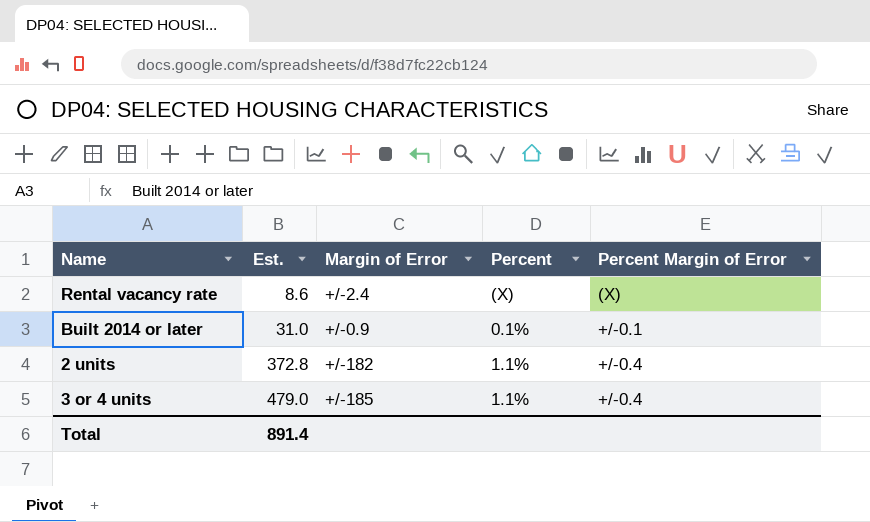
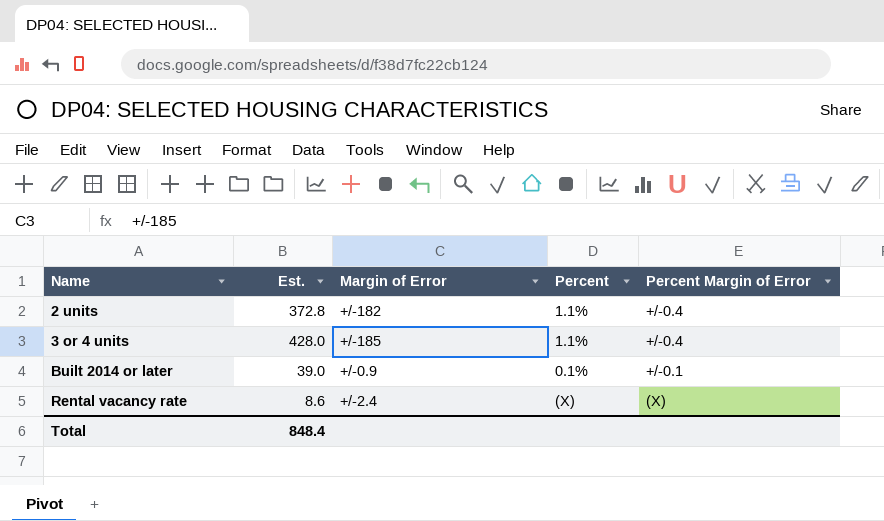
row order: Est. ascending -> Name ascending
3 or 4 units | Est.: 479.0 -> 428.0
Built 2014 or later | Est.: 31.0 -> 39.0
Total | Est.: 891.4 -> 848.4

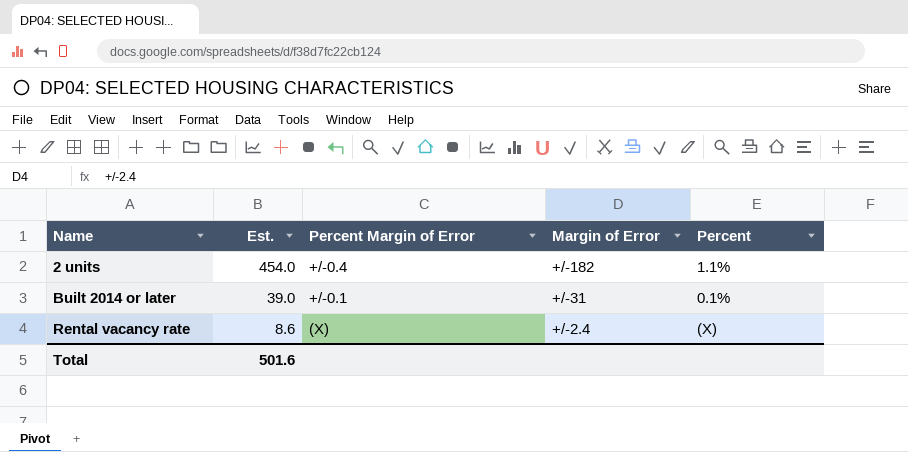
column Percent Margin of Error | position: 5 -> 3
row 3 or 4 units: 428.0 | +/-185 | 1.1% | +/-0.4 -> none
2 units | Est.: 372.8 -> 454.0
Built 2014 or later | Margin of Error: +/-0.9 -> +/-31
Total | Est.: 848.4 -> 501.6

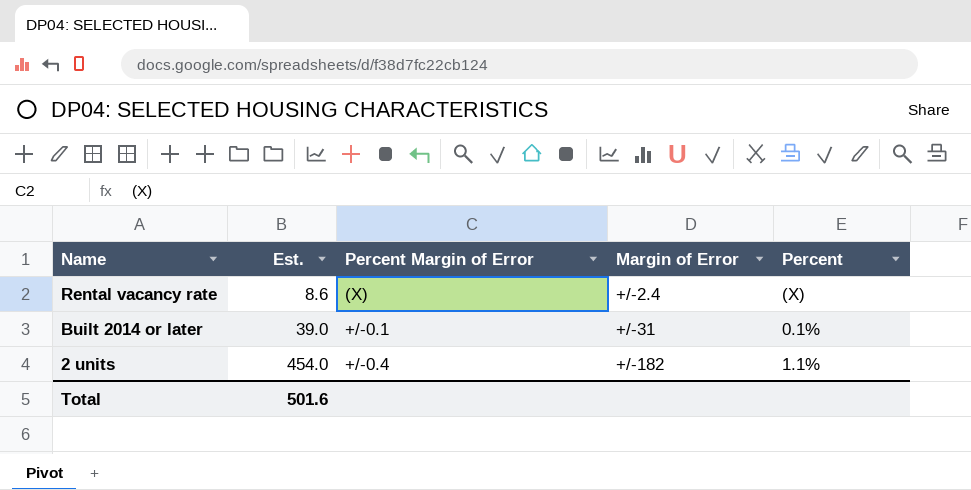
row order: Name ascending -> Name descending

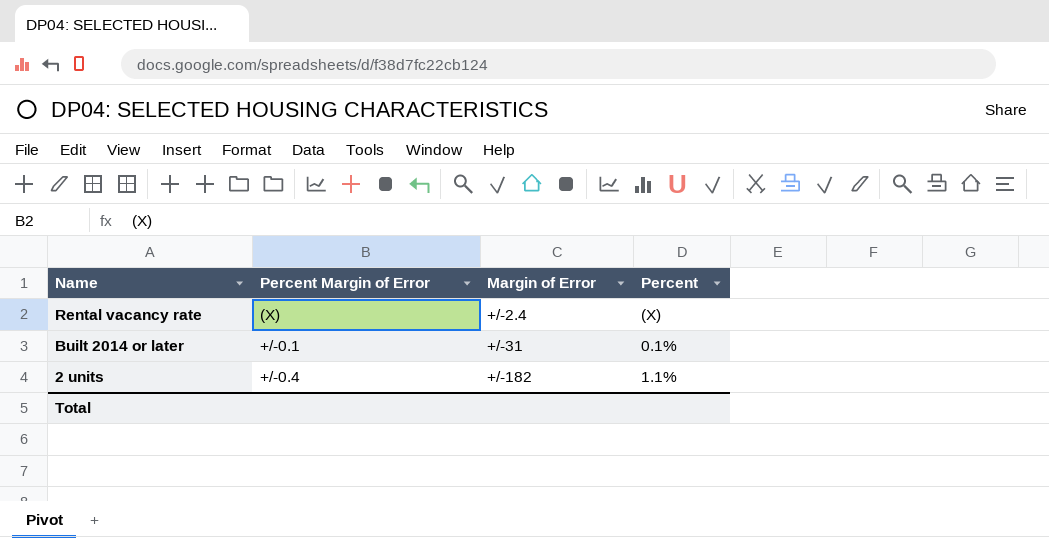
column Est. | position: 2 -> none

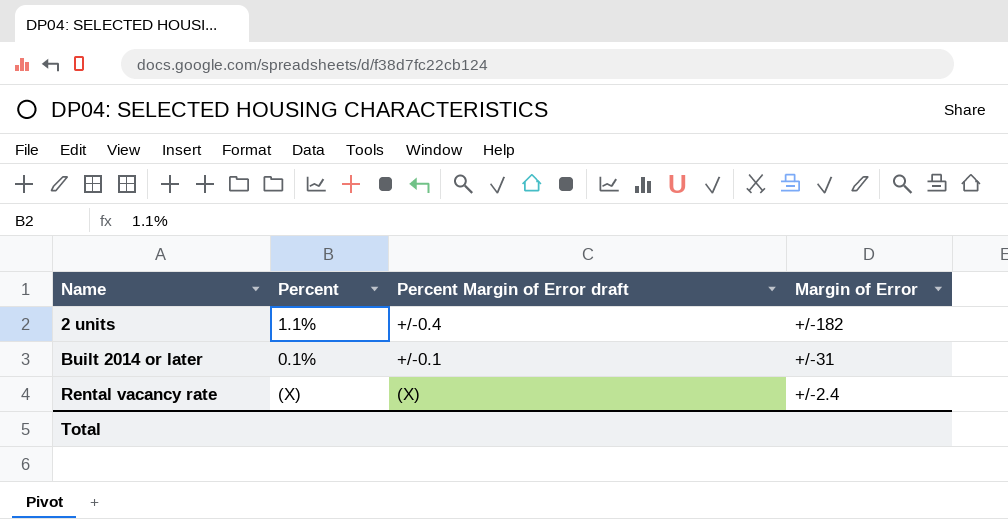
row order: Name descending -> Name ascending
column Percent | position: 4 -> 2
column name: Percent Margin of Error -> Percent Margin of Error draft

